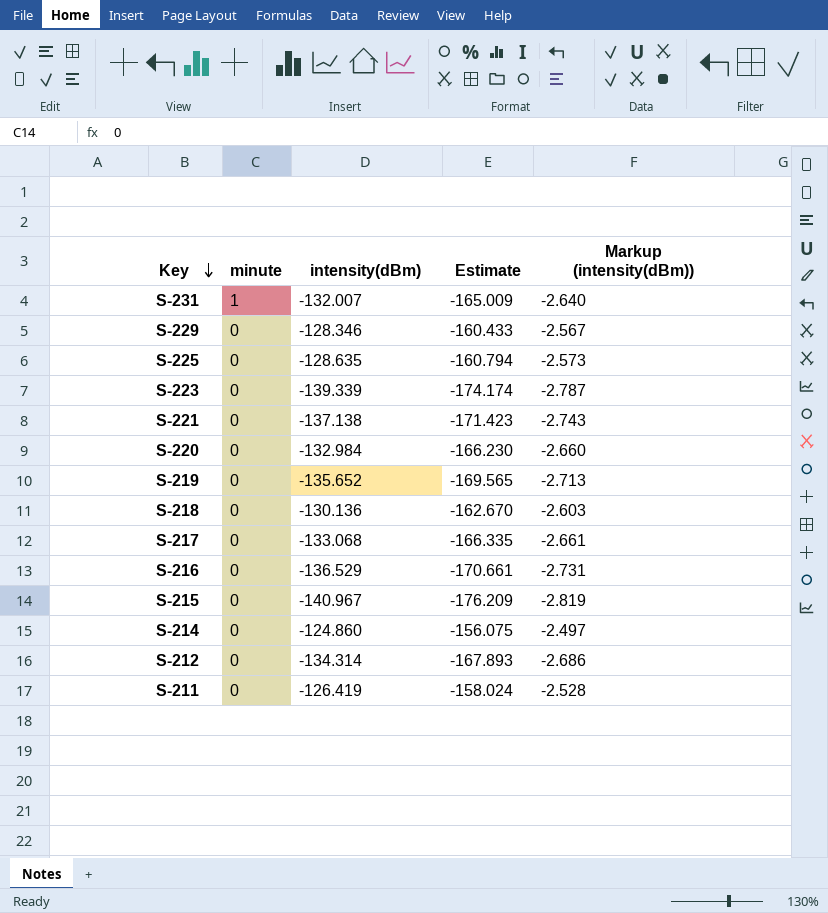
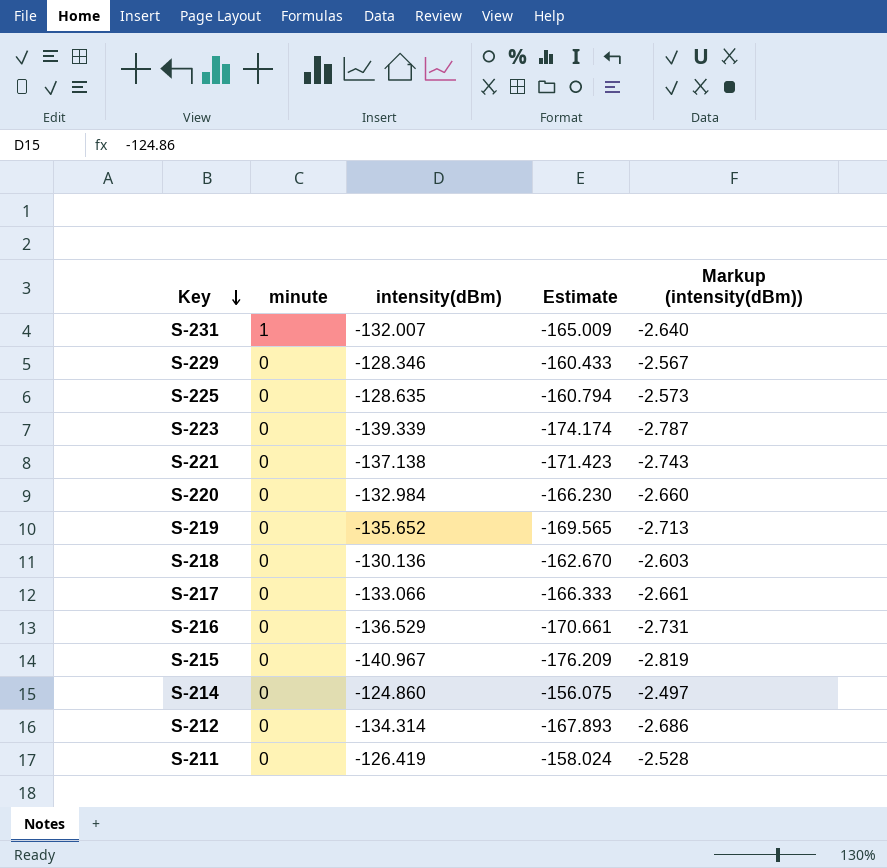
S-217 | intensity(dBm): -133.068 -> -133.066
S-217 | Estimate: -166.335 -> -166.333

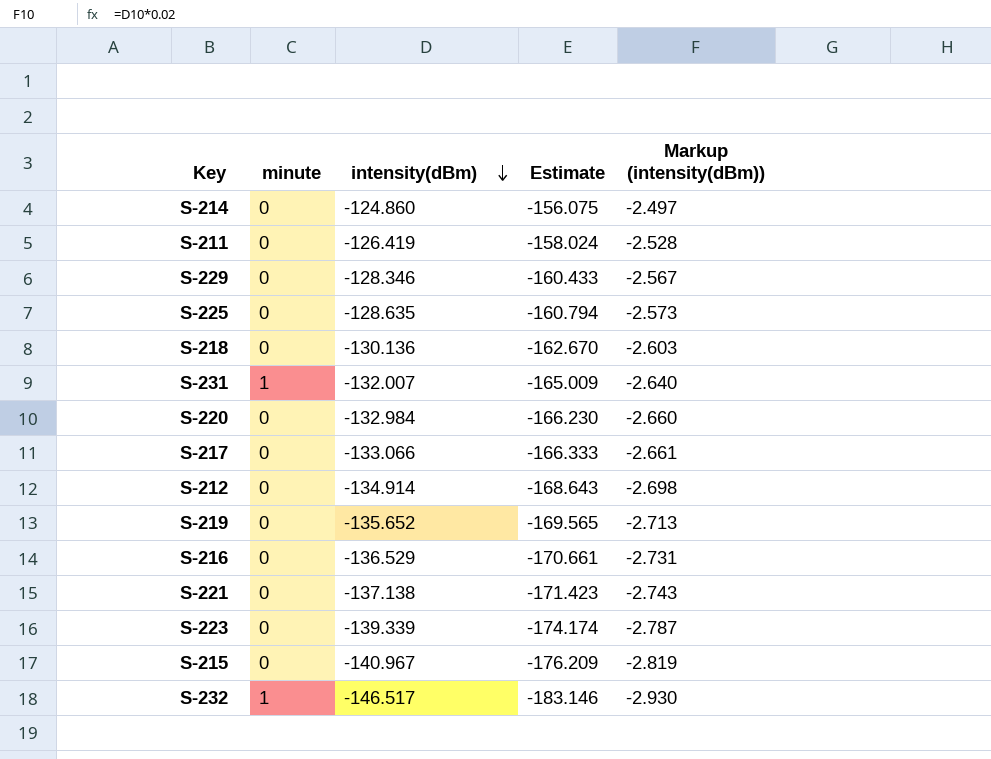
row order: Key descending -> intensity(dBm) descending
S-212 | intensity(dBm): -134.314 -> -134.914
S-212 | Estimate: -167.893 -> -168.643
S-212 | Markup (intensity(dBm)): -2.686 -> -2.698
row S-232: none -> 1 | -146.517 | -183.146 | -2.930

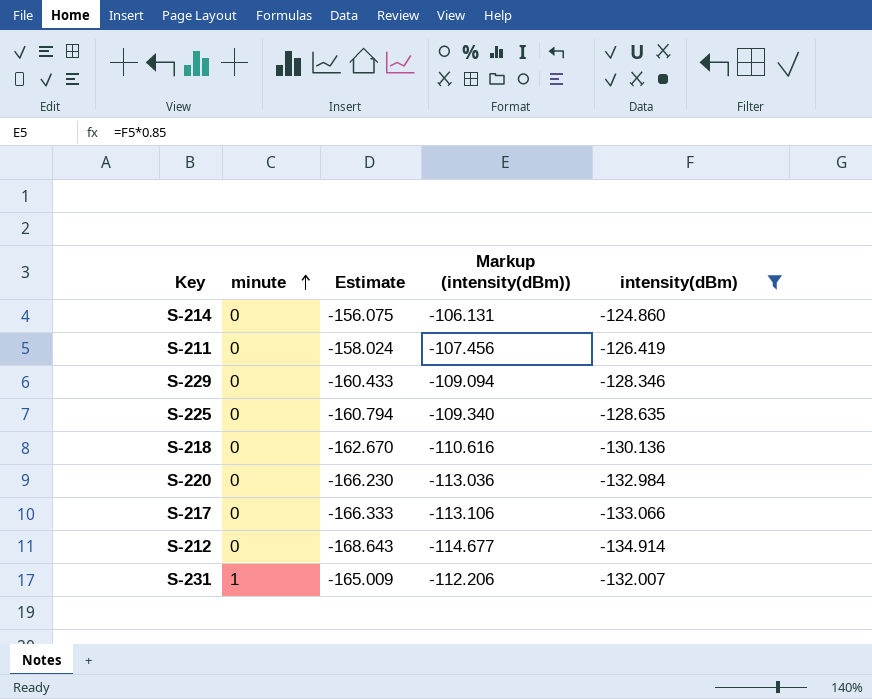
filter: none -> intensity(dBm) >= -134.914
row order: intensity(dBm) descending -> minute ascending
column Markup (intensity(dBm)) | formula: [intensity(dBm)] * 0.02 -> [intensity(dBm)] * 0.85
column intensity(dBm) | position: 3 -> 5

